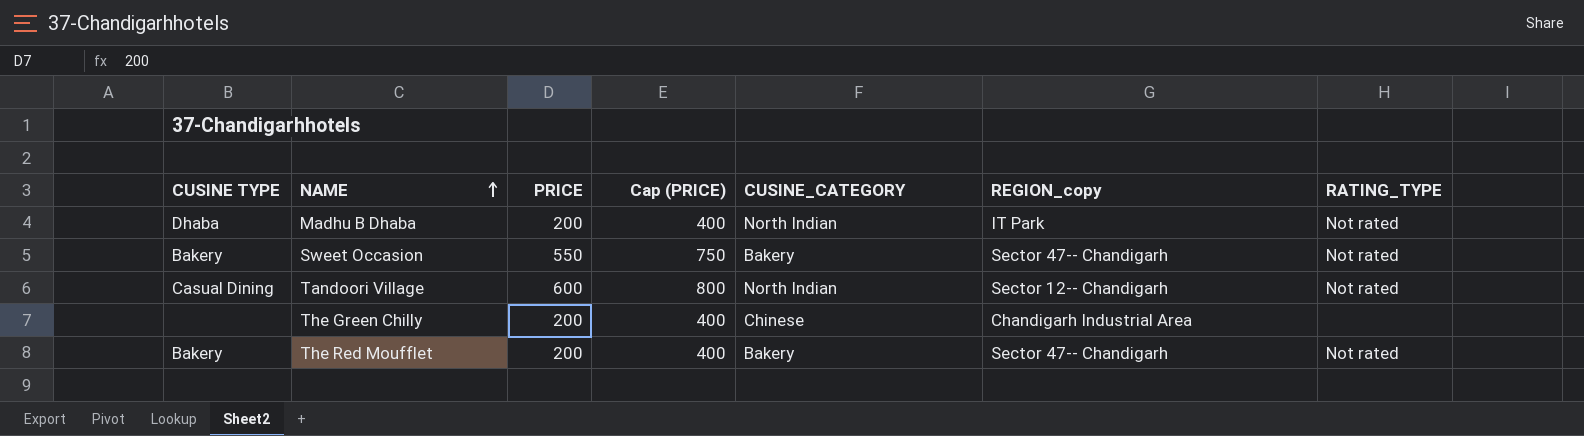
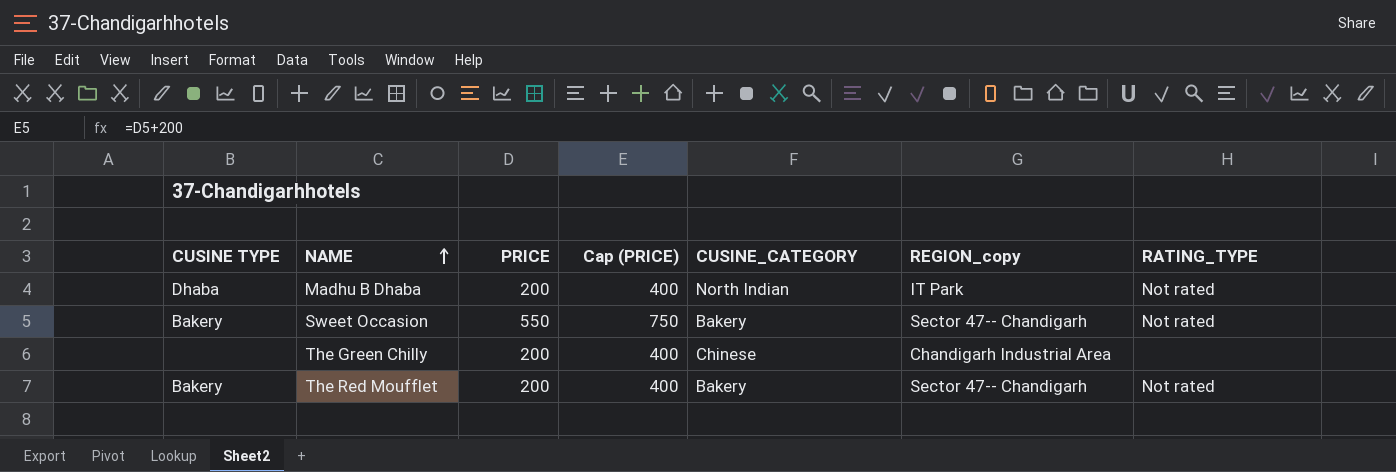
row Tandoori Village: Casual Dining | 600 | 800 | North Indian | Sector 12-- Chandigarh | Not rated -> none

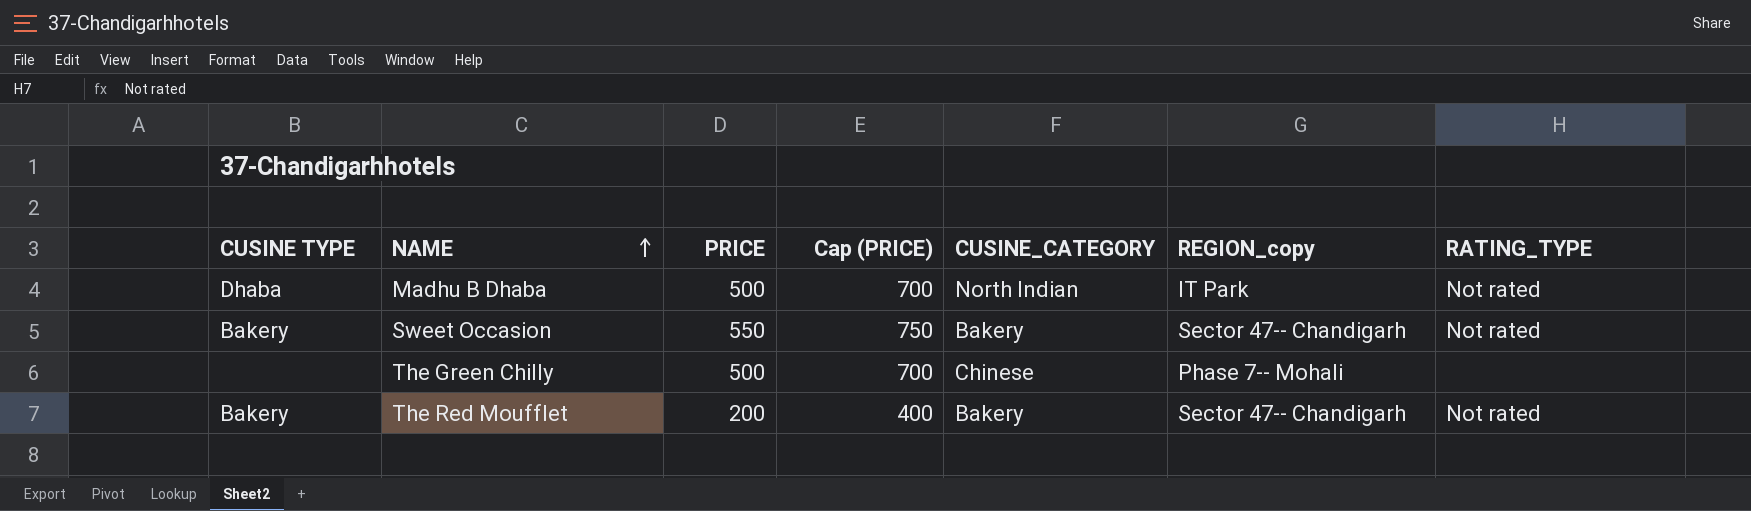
Madhu B Dhaba | PRICE: 200 -> 500
Madhu B Dhaba | Cap (PRICE): 400 -> 700
The Green Chilly | PRICE: 200 -> 500
The Green Chilly | Cap (PRICE): 400 -> 700
The Green Chilly | REGION_copy: Chandigarh Industrial Area -> Phase 7-- Mohali

